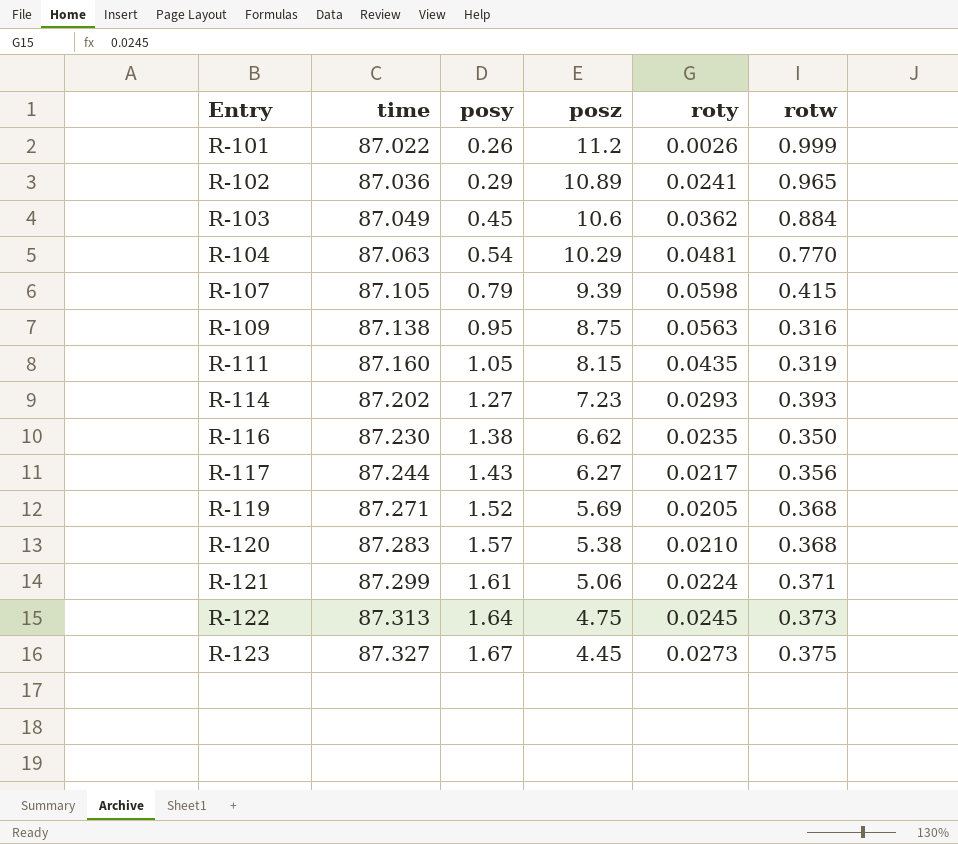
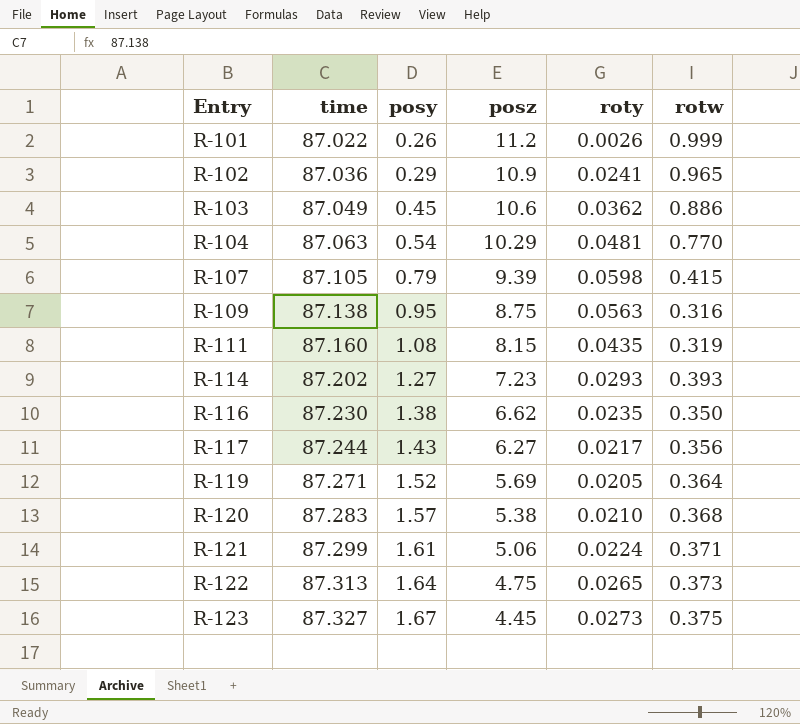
R-102 | posz: 10.89 -> 10.9
R-103 | rotw: 0.884 -> 0.886
R-111 | posy: 1.05 -> 1.08
R-119 | rotw: 0.368 -> 0.364
R-122 | roty: 0.0245 -> 0.0265

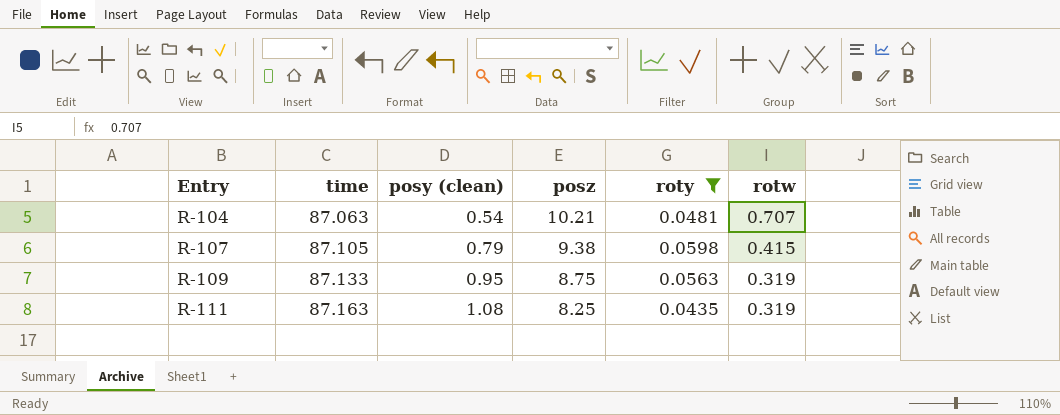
filter: none -> roty >= 0.0435
column name: posy -> posy (clean)
R-104 | posz: 10.29 -> 10.21
R-104 | rotw: 0.770 -> 0.707
R-107 | posz: 9.39 -> 9.38
R-109 | time: 87.138 -> 87.133
R-109 | rotw: 0.316 -> 0.319
R-111 | time: 87.160 -> 87.163
R-111 | posz: 8.15 -> 8.25

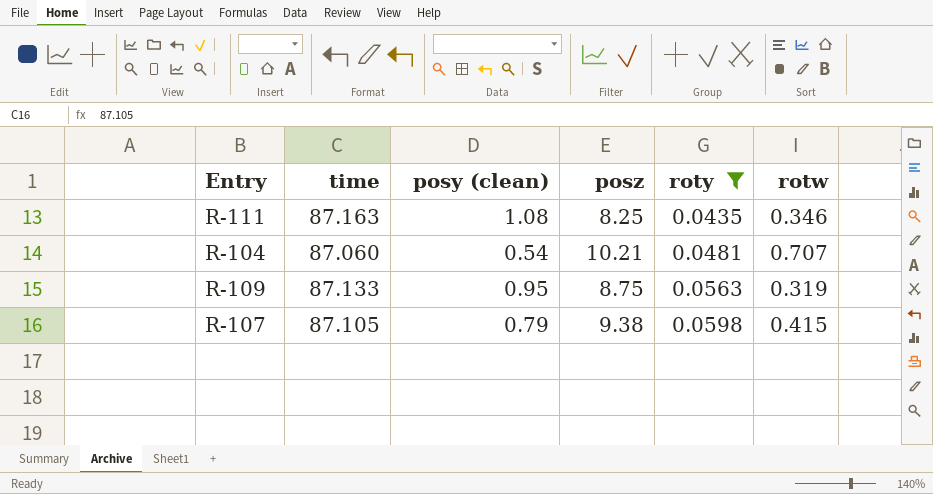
row order: Entry ascending -> roty ascending
R-111 | rotw: 0.319 -> 0.346
R-104 | time: 87.063 -> 87.060

